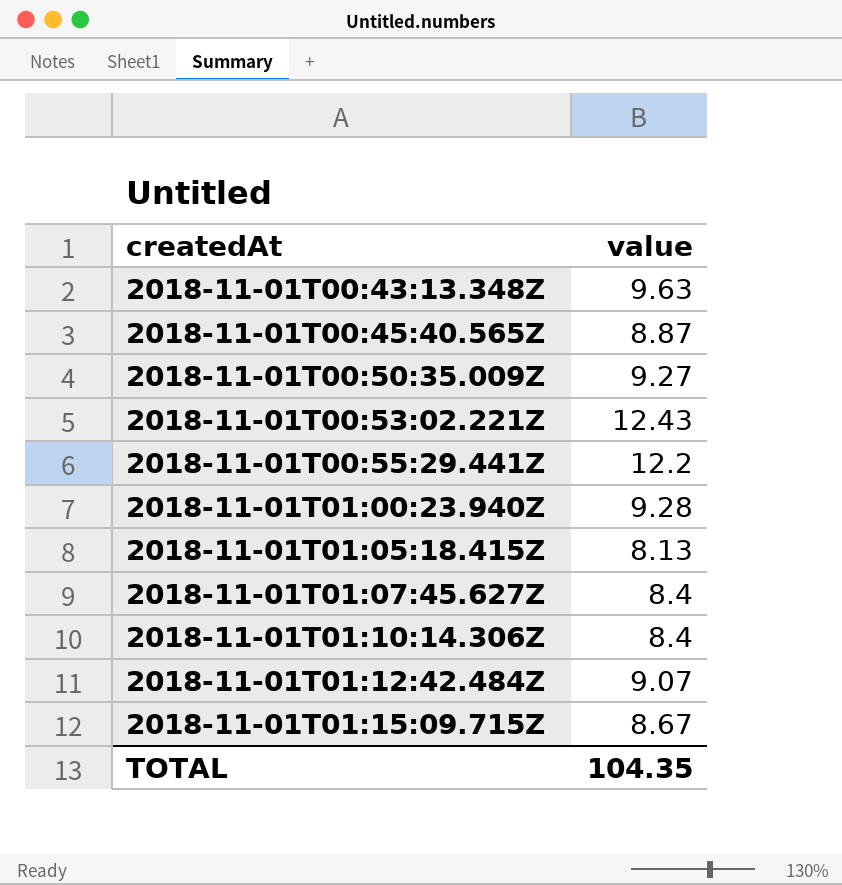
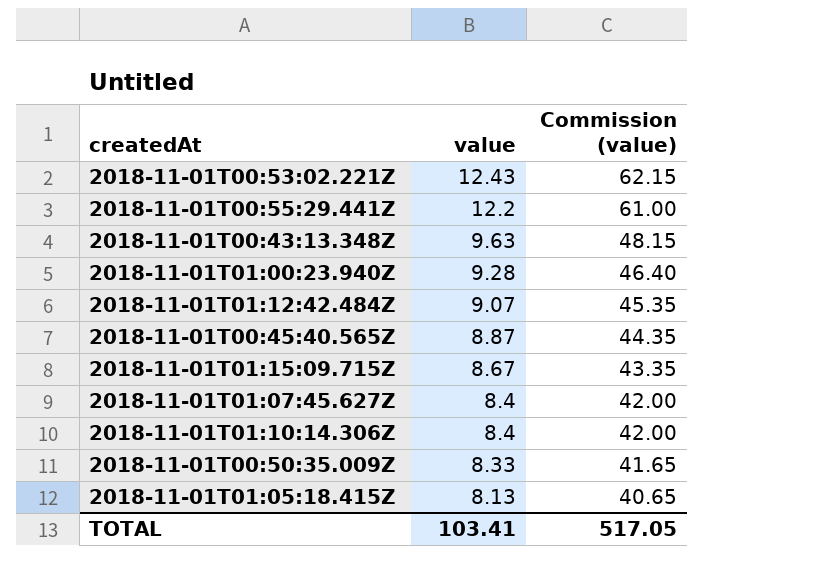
row order: createdAt ascending -> value descending
column Commission (value) | formula: none -> [value] * 5
2018-11-01T00:50:35.009Z | value: 9.27 -> 8.33
TOTAL | value: 104.35 -> 103.41

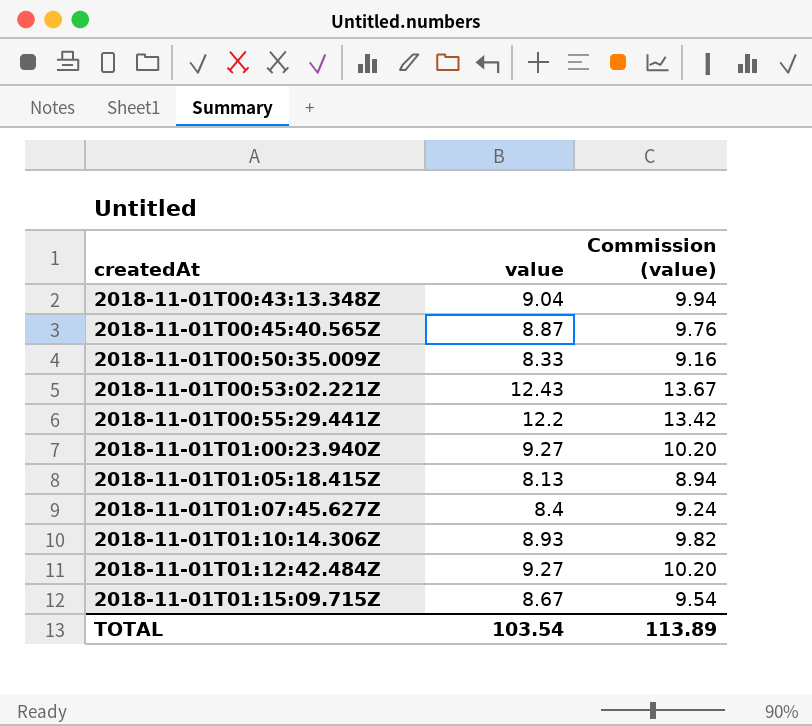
row order: value descending -> createdAt ascending
column Commission (value) | formula: [value] * 5 -> [value] * 1.1
2018-11-01T00:43:13.348Z | value: 9.63 -> 9.04
2018-11-01T01:00:23.940Z | value: 9.28 -> 9.27
2018-11-01T01:10:14.306Z | value: 8.4 -> 8.93
2018-11-01T01:12:42.484Z | value: 9.07 -> 9.27
TOTAL | value: 103.41 -> 103.54
TOTAL | Commission (value): 517.05 -> 113.89

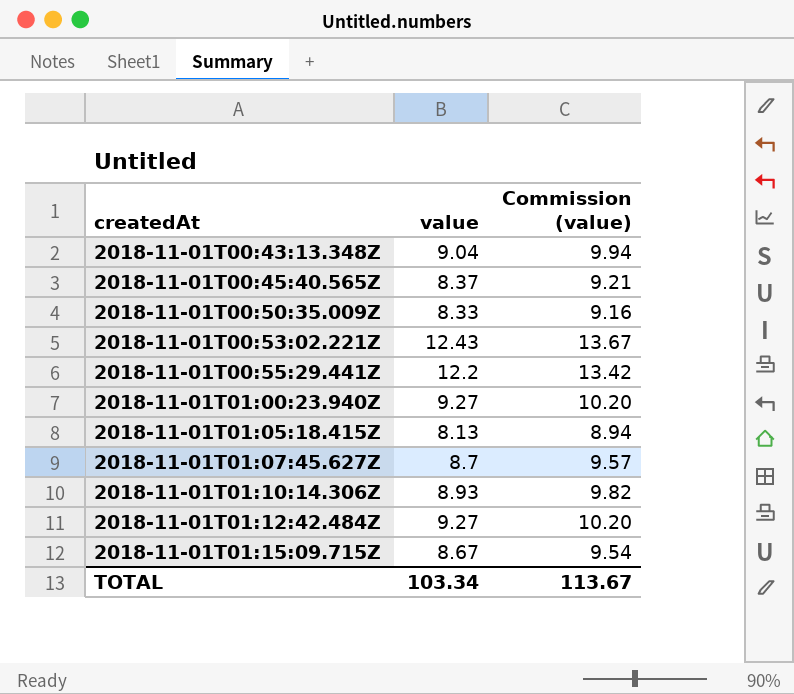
2018-11-01T00:45:40.565Z | value: 8.87 -> 8.37
2018-11-01T00:45:40.565Z | Commission (value): 9.76 -> 9.21
2018-11-01T01:07:45.627Z | value: 8.4 -> 8.7
2018-11-01T01:07:45.627Z | Commission (value): 9.24 -> 9.57
TOTAL | value: 103.54 -> 103.34
TOTAL | Commission (value): 113.89 -> 113.67

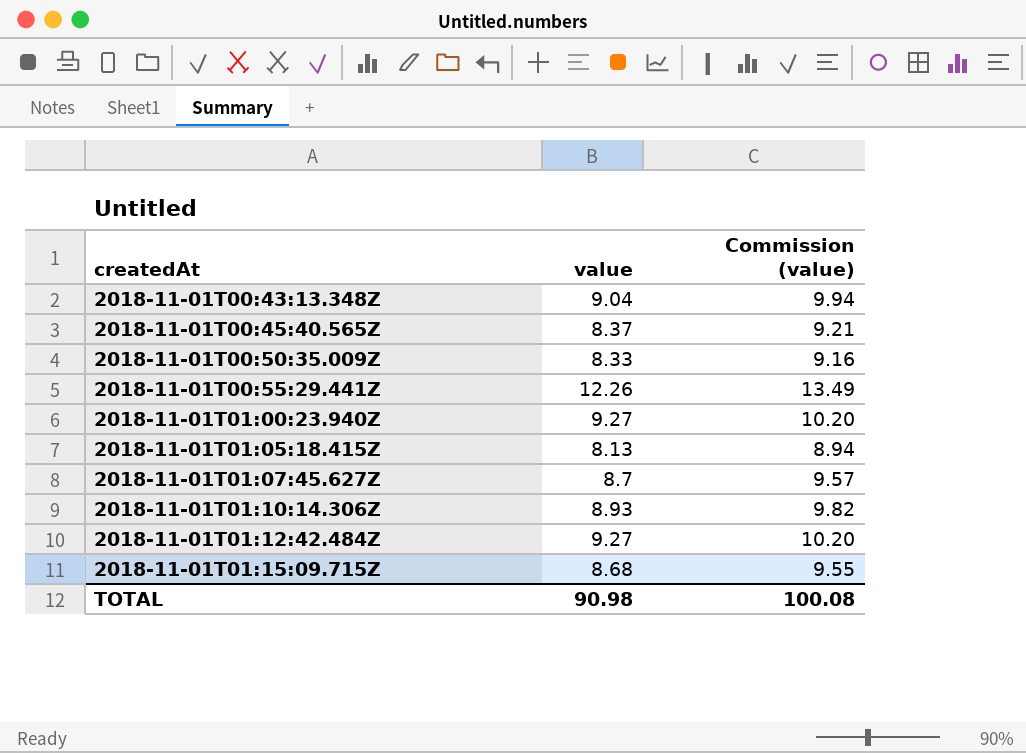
row 2018-11-01T00:53:02.221Z: 12.43 | 13.67 -> none
2018-11-01T00:55:29.441Z | value: 12.2 -> 12.26
2018-11-01T00:55:29.441Z | Commission (value): 13.42 -> 13.49
2018-11-01T01:15:09.715Z | value: 8.67 -> 8.68
2018-11-01T01:15:09.715Z | Commission (value): 9.54 -> 9.55
TOTAL | value: 103.34 -> 90.98
TOTAL | Commission (value): 113.67 -> 100.08

